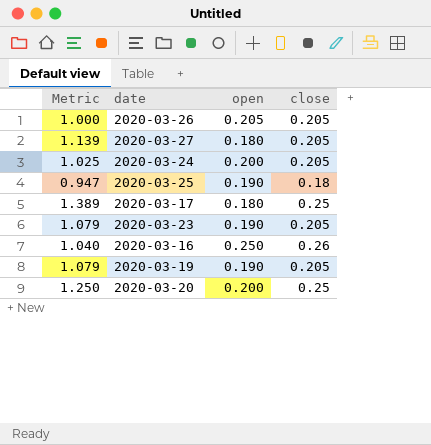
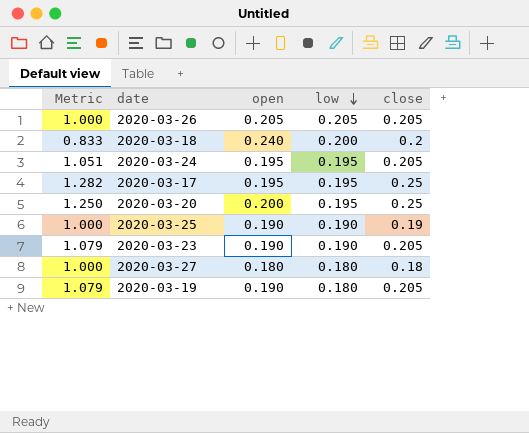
row order: none -> low descending
column low | position: none -> 4
row 2020-03-16: 1.040 | 0.250 | 0.26 -> none
row 2020-03-18: none -> 0.833 | 0.240 | 0.200 | 0.2
2020-03-24 | Metric: 1.025 -> 1.051
2020-03-24 | open: 0.200 -> 0.195
2020-03-17 | Metric: 1.389 -> 1.282
2020-03-17 | open: 0.180 -> 0.195
2020-03-25 | Metric: 0.947 -> 1.000
2020-03-25 | close: 0.18 -> 0.19
2020-03-27 | Metric: 1.139 -> 1.000
2020-03-27 | close: 0.205 -> 0.18

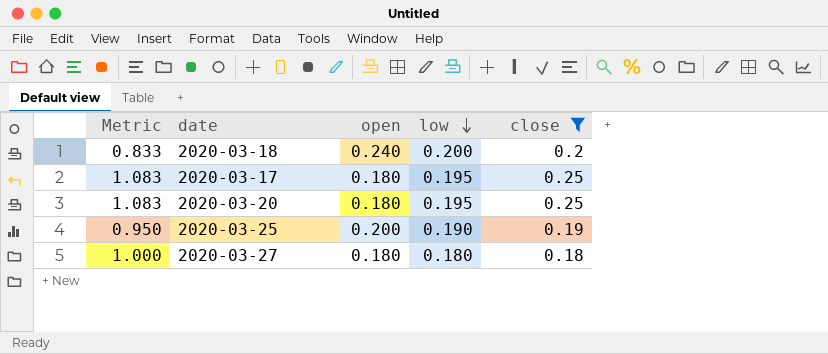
filter: none -> close != 0.205
column Metric | formula: [close] / [open] -> [low] / [open]
2020-03-17 | open: 0.195 -> 0.180
2020-03-20 | open: 0.200 -> 0.180
2020-03-25 | open: 0.190 -> 0.200

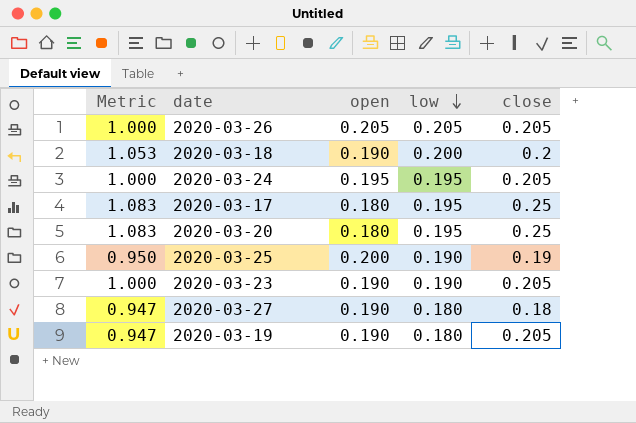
filter: close != 0.205 -> none
2020-03-18 | Metric: 0.833 -> 1.053
2020-03-18 | open: 0.240 -> 0.190
2020-03-27 | Metric: 1.000 -> 0.947
2020-03-27 | open: 0.180 -> 0.190

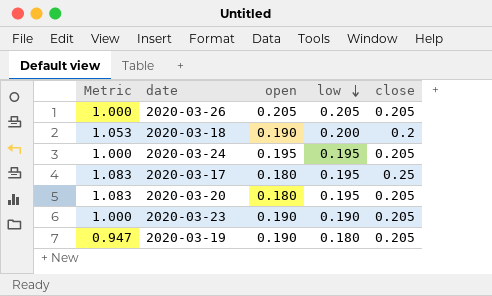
row 2020-03-25: 0.950 | 0.200 | 0.190 | 0.19 -> none
row 2020-03-27: 0.947 | 0.190 | 0.180 | 0.18 -> none
2020-03-20 | close: 0.25 -> 0.205

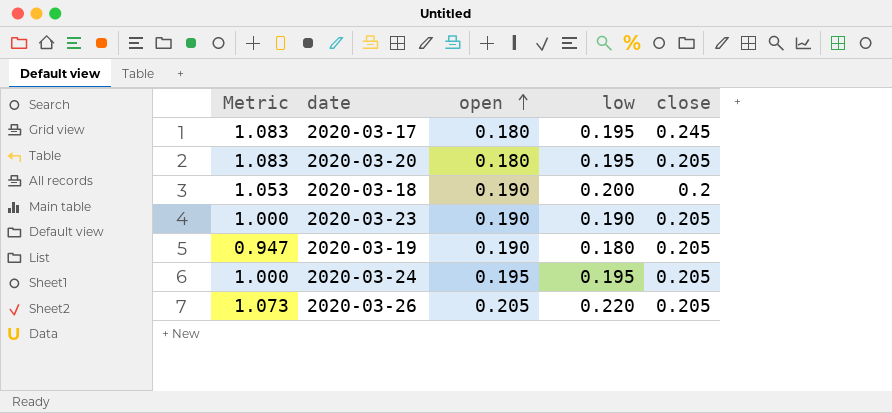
row order: low descending -> open ascending
2020-03-17 | close: 0.25 -> 0.245
2020-03-26 | Metric: 1.000 -> 1.073
2020-03-26 | low: 0.205 -> 0.220

